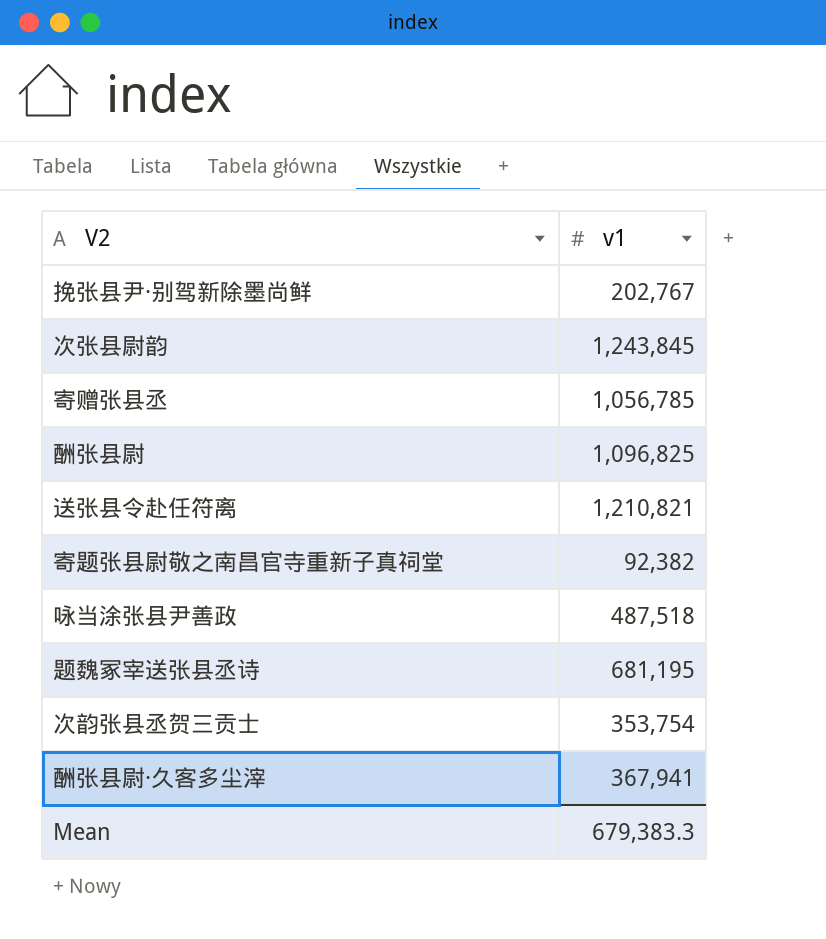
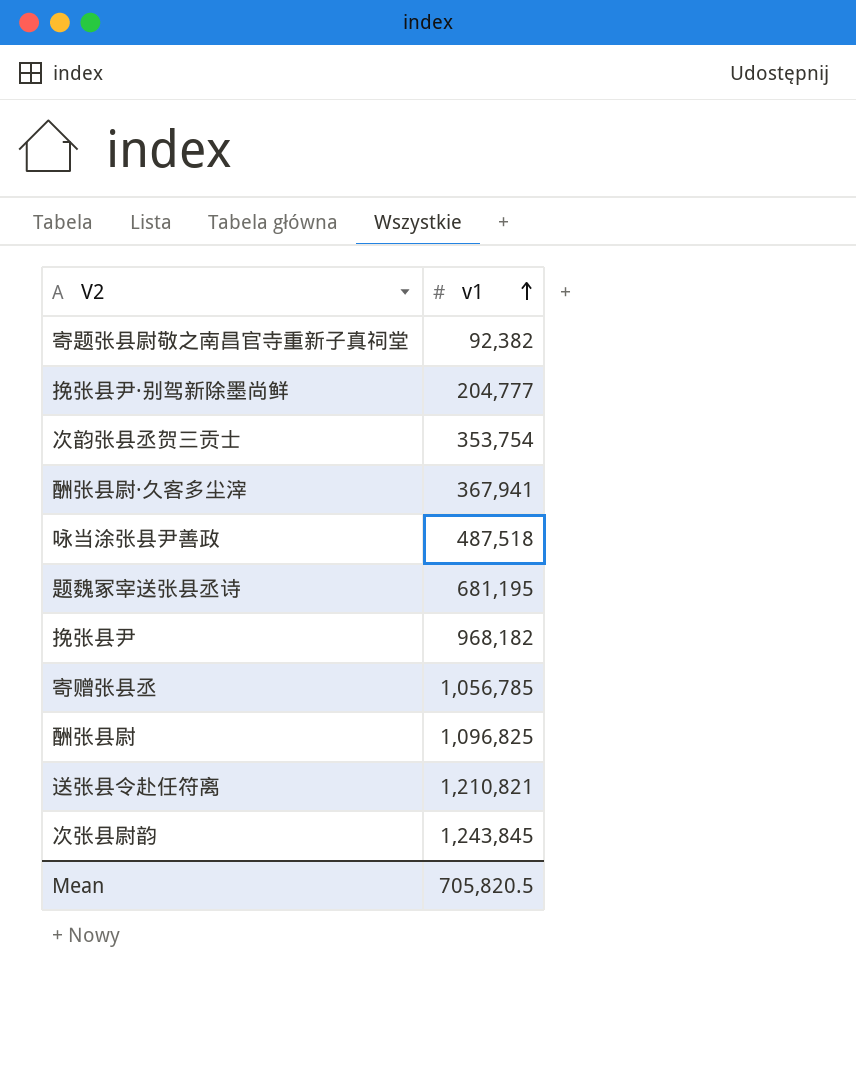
row order: none -> v1 ascending
挽张县尹·别驾新除墨尚鲜 | v1: 202,767 -> 204,777
row 挽张县尹: none -> 968,182
Mean | v1: 679,383.3 -> 705,820.5

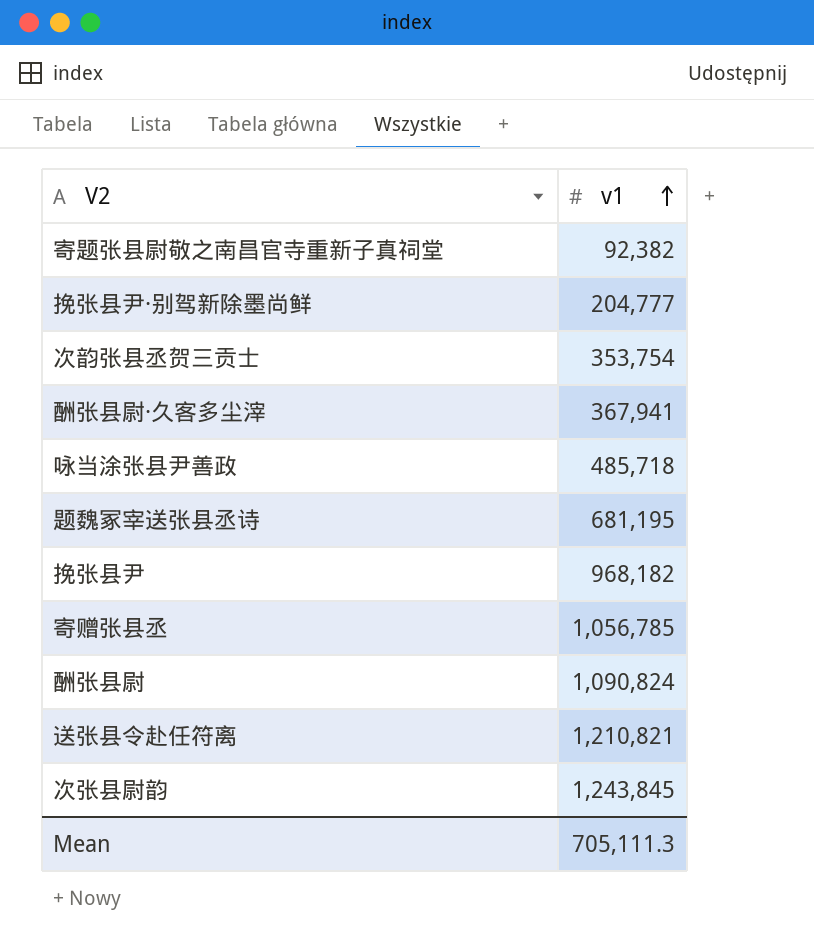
咏当涂张县尹善政 | v1: 487,518 -> 485,718
酬张县尉 | v1: 1,096,825 -> 1,090,824
Mean | v1: 705,820.5 -> 705,111.3

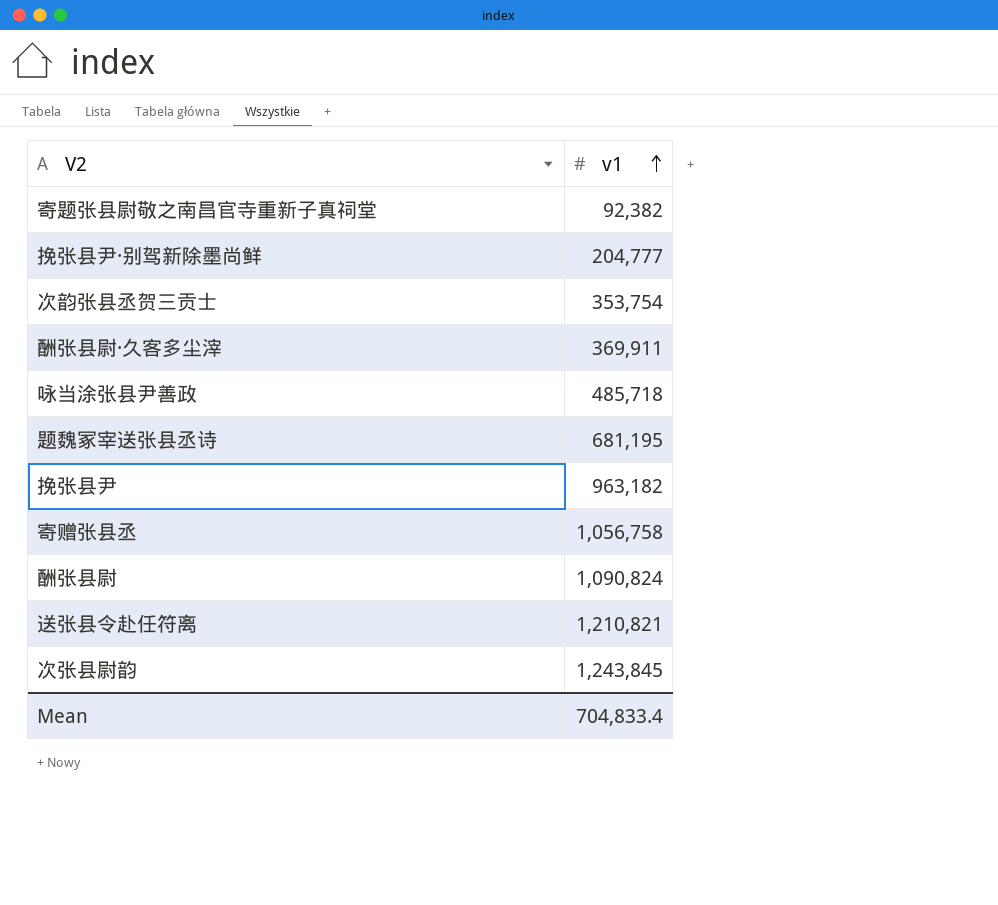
酬张县尉·久客多尘滓 | v1: 367,941 -> 369,911
挽张县尹 | v1: 968,182 -> 963,182
寄赠张县丞 | v1: 1,056,785 -> 1,056,758
Mean | v1: 705,111.3 -> 704,833.4

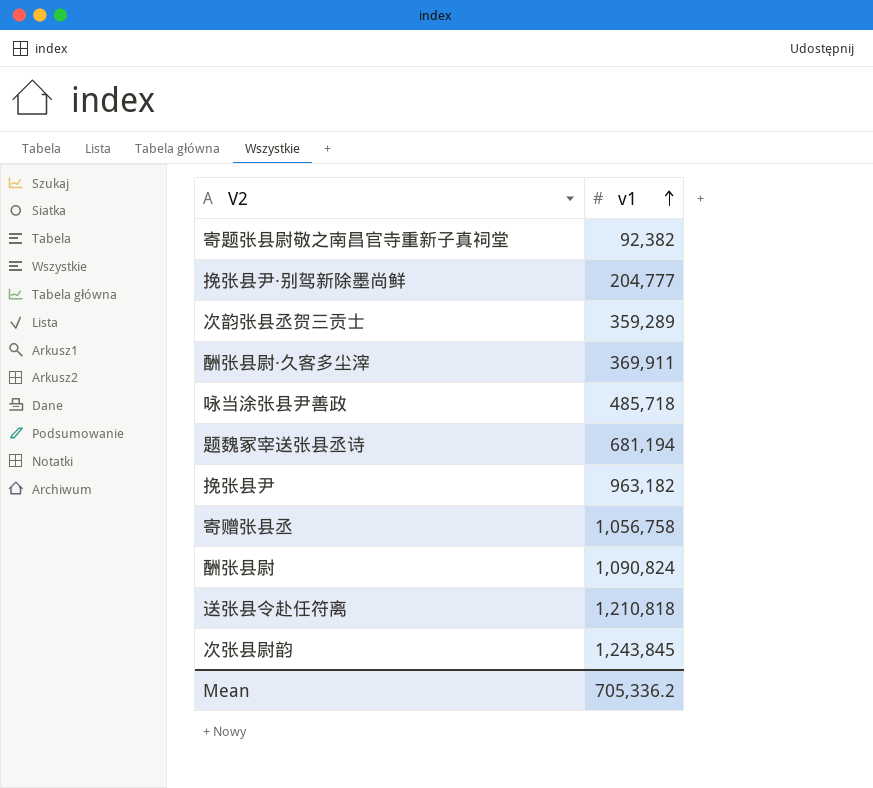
次韵张县丞贺三贡士 | v1: 353,754 -> 359,289
题魏冢宰送张县丞诗 | v1: 681,195 -> 681,194
送张县令赴任符离 | v1: 1,210,821 -> 1,210,818
Mean | v1: 704,833.4 -> 705,336.2

